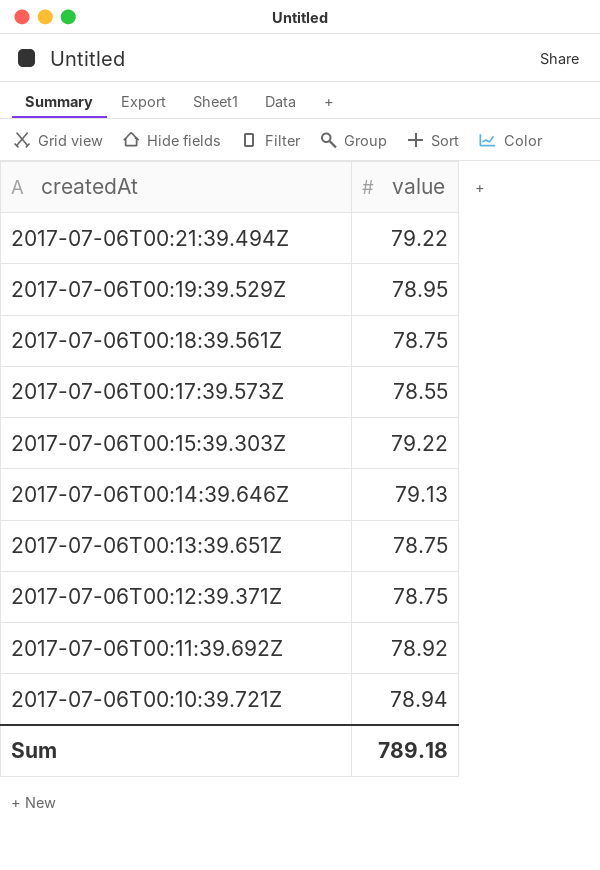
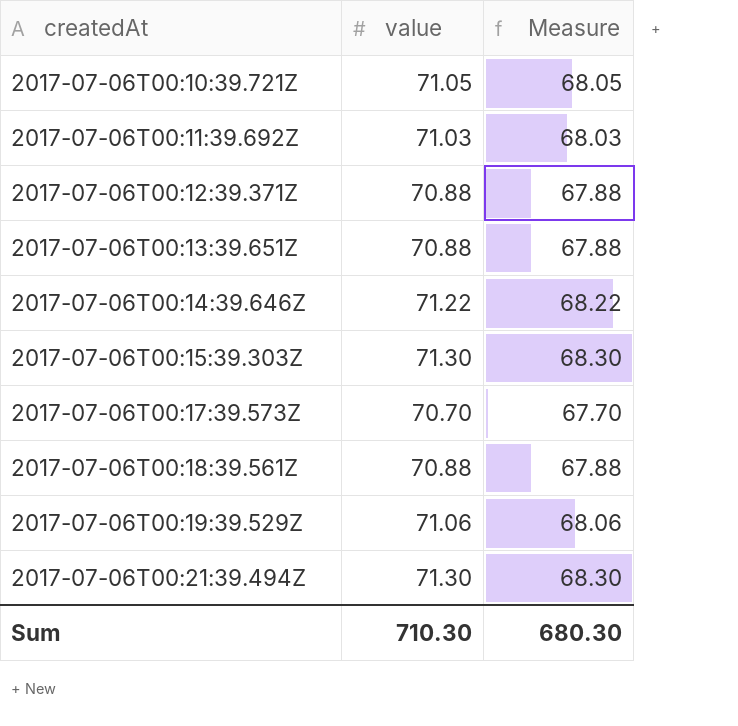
row order: createdAt descending -> createdAt ascending
column Measure | formula: none -> [value] - 3
2017-07-06T00:10:39.721Z | value: 78.94 -> 71.05
2017-07-06T00:11:39.692Z | value: 78.92 -> 71.03
2017-07-06T00:12:39.371Z | value: 78.75 -> 70.88
2017-07-06T00:13:39.651Z | value: 78.75 -> 70.88
2017-07-06T00:14:39.646Z | value: 79.13 -> 71.22
2017-07-06T00:15:39.303Z | value: 79.22 -> 71.30
2017-07-06T00:17:39.573Z | value: 78.55 -> 70.70
2017-07-06T00:18:39.561Z | value: 78.75 -> 70.88
2017-07-06T00:19:39.529Z | value: 78.95 -> 71.06
2017-07-06T00:21:39.494Z | value: 79.22 -> 71.30
Sum | value: 789.18 -> 710.30

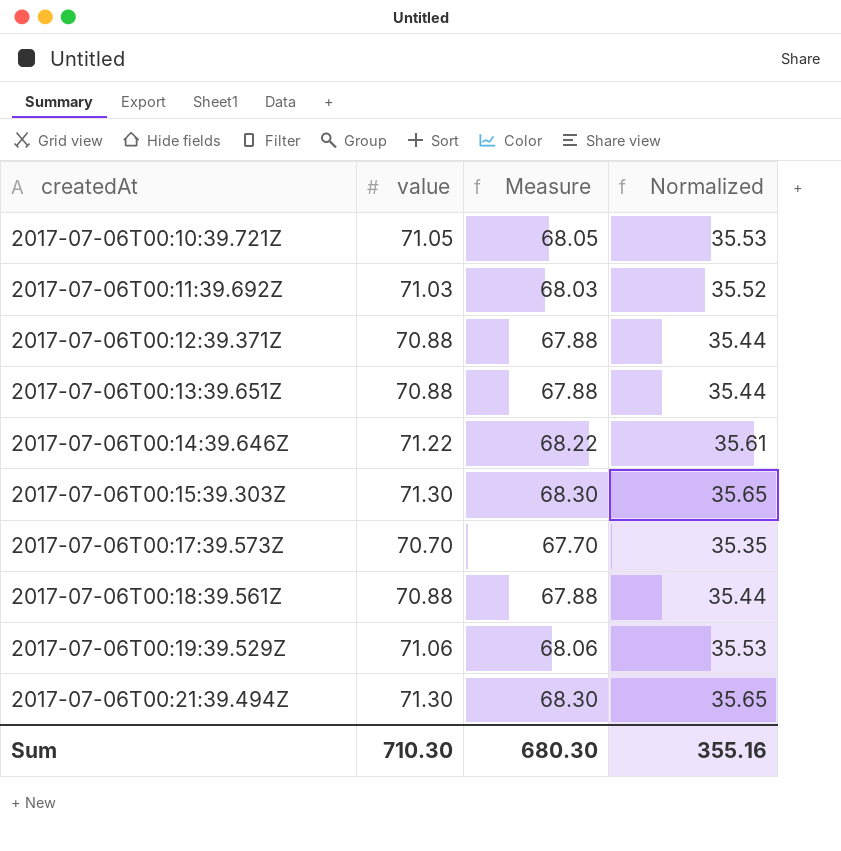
column Normalized | formula: none -> [value] * 0.5

